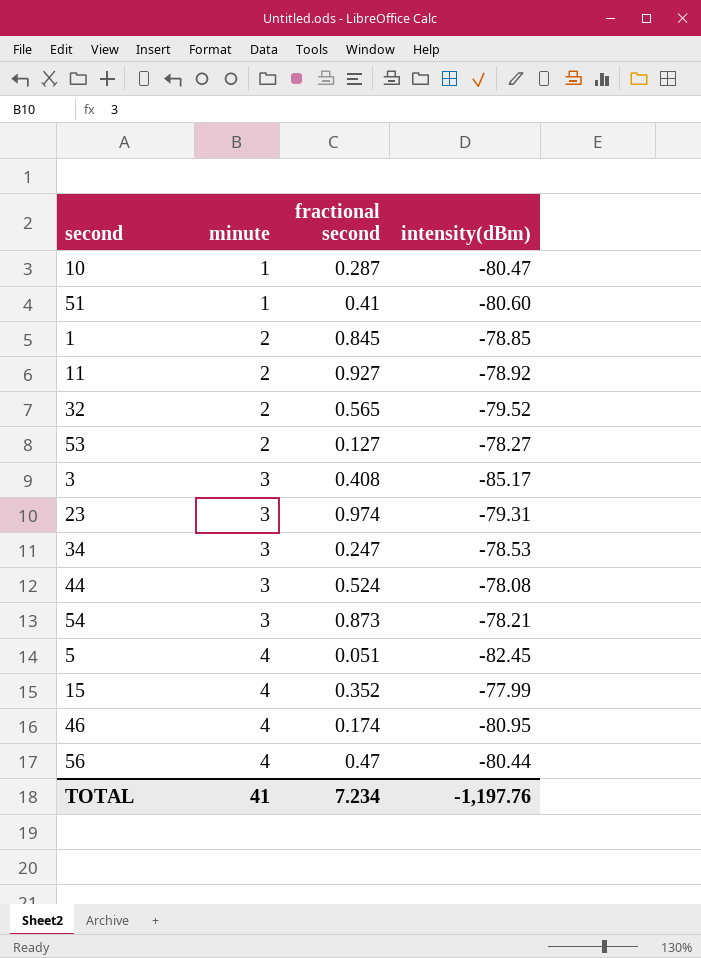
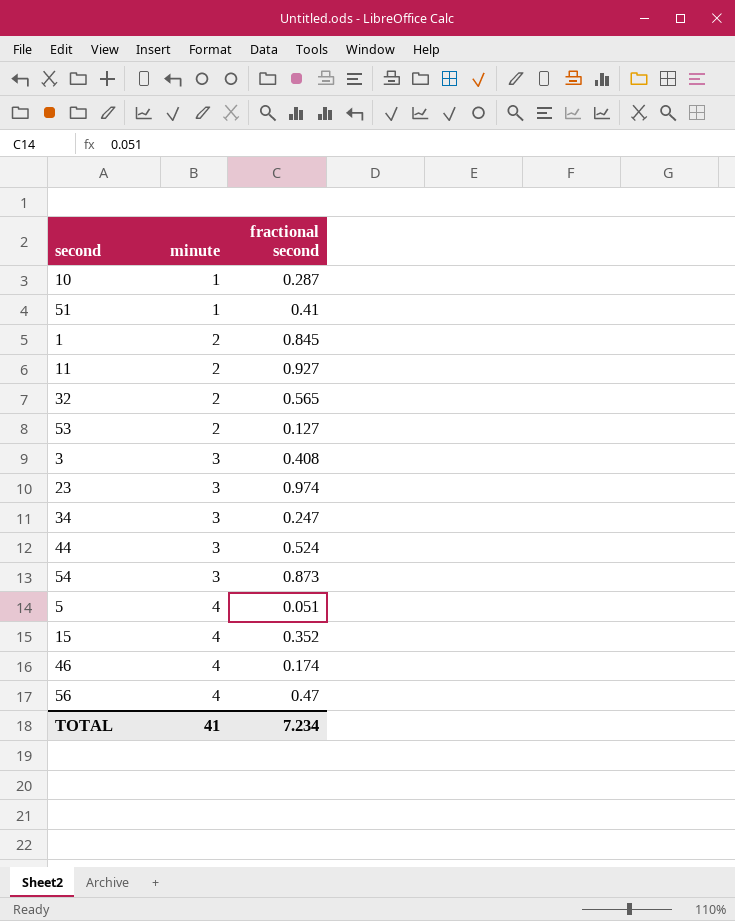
column intensity(dBm) | position: 4 -> none

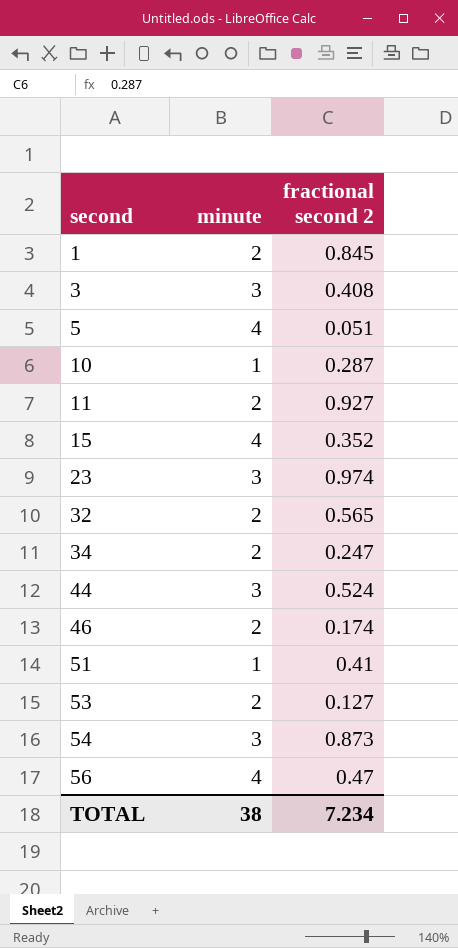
row order: minute ascending -> second ascending
column name: fractional second -> fractional second 2
34 | minute: 3 -> 2
46 | minute: 4 -> 2
TOTAL | minute: 41 -> 38

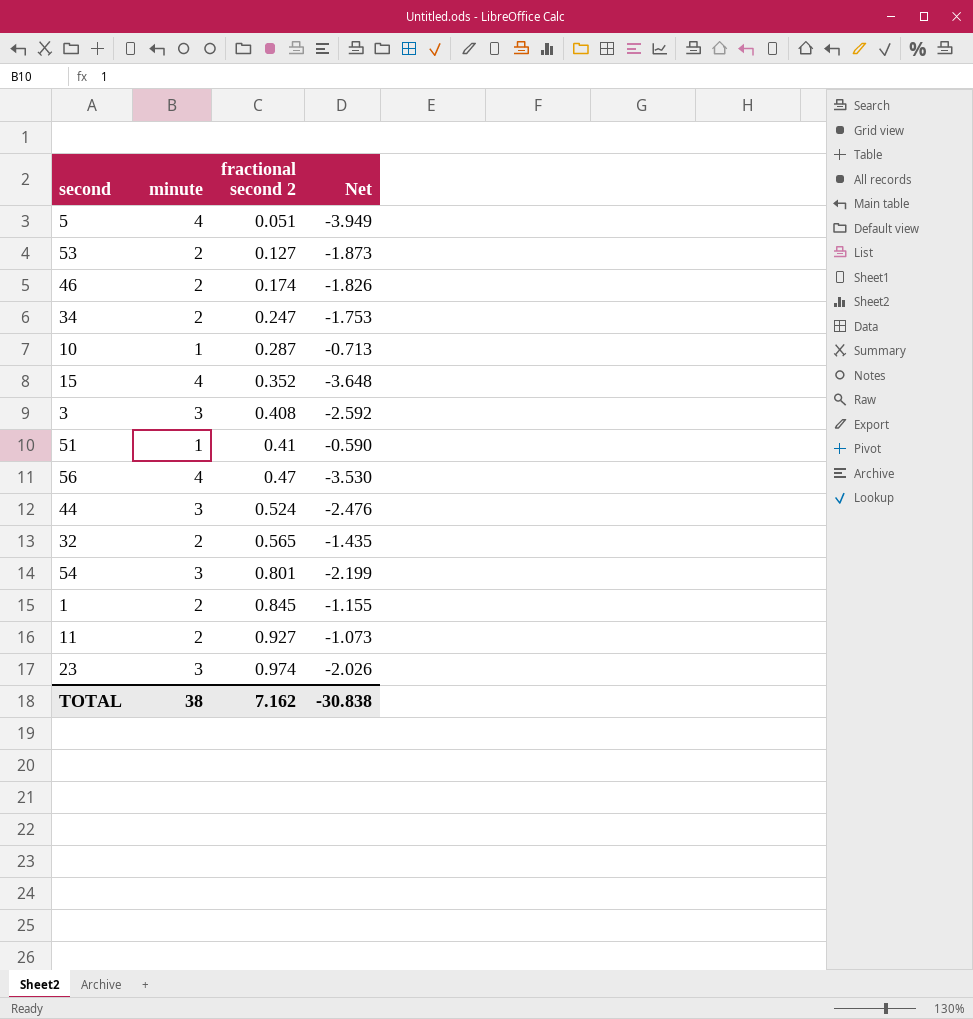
row order: second ascending -> fractional second 2 ascending
column Net | formula: none -> [fractional second 2] - [minute]
54 | fractional second 2: 0.873 -> 0.801
TOTAL | fractional second 2: 7.234 -> 7.162

